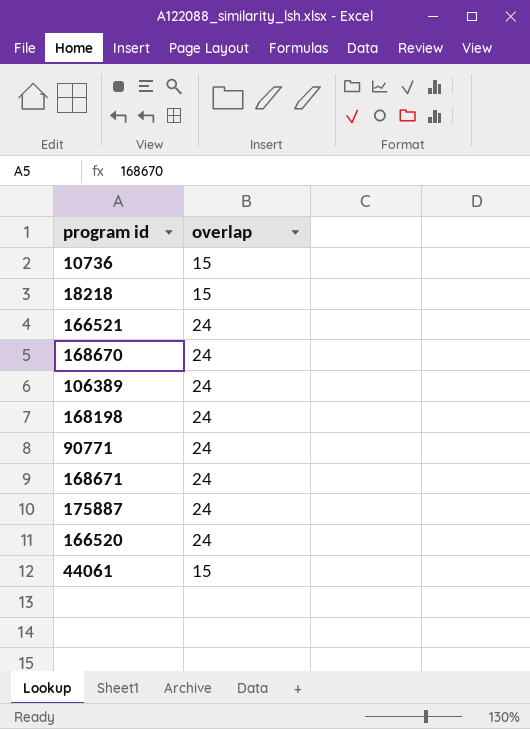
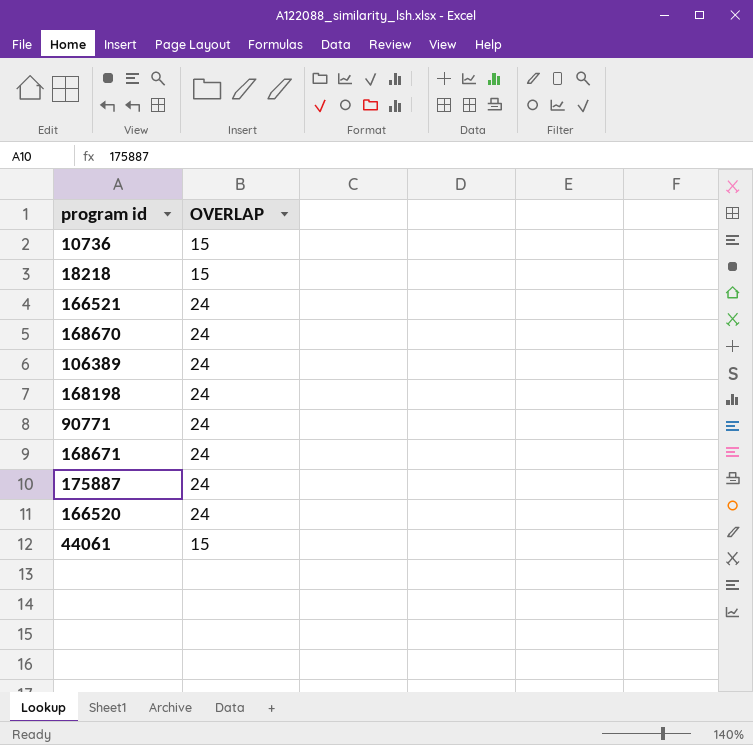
column name: overlap -> OVERLAP

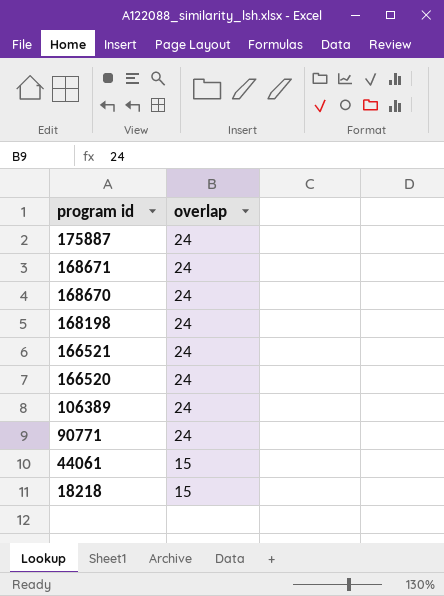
row order: none -> program id descending
column name: OVERLAP -> overlap
row 10736: 15 -> none

